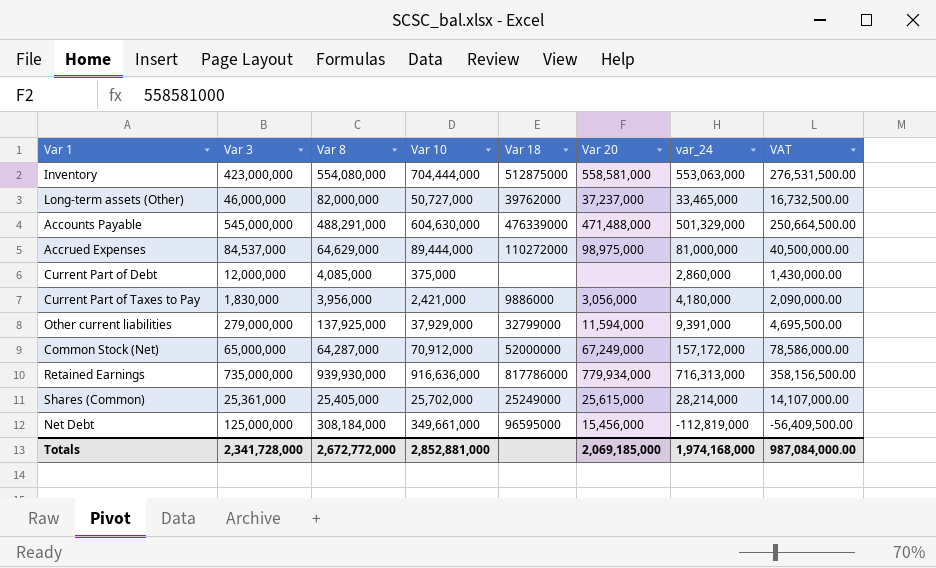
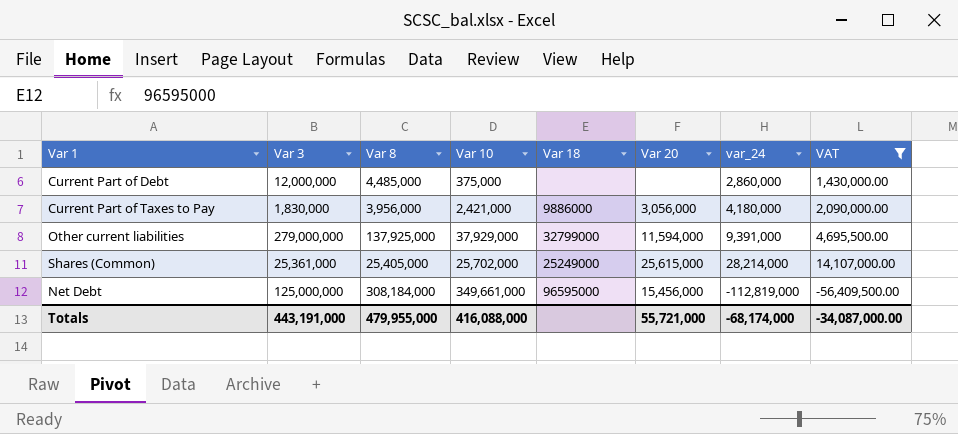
filter: none -> VAT <= 14,107,000.00
Current Part of Debt | Var 8: 4,085,000 -> 4,485,000
Totals | Var 3: 2,341,728,000 -> 443,191,000
Totals | Var 8: 2,672,772,000 -> 479,955,000
Totals | Var 10: 2,852,881,000 -> 416,088,000
Totals | Var 20: 2,069,185,000 -> 55,721,000
Totals | var_24: 1,974,168,000 -> -68,174,000
Totals | VAT: 987,084,000.00 -> -34,087,000.00

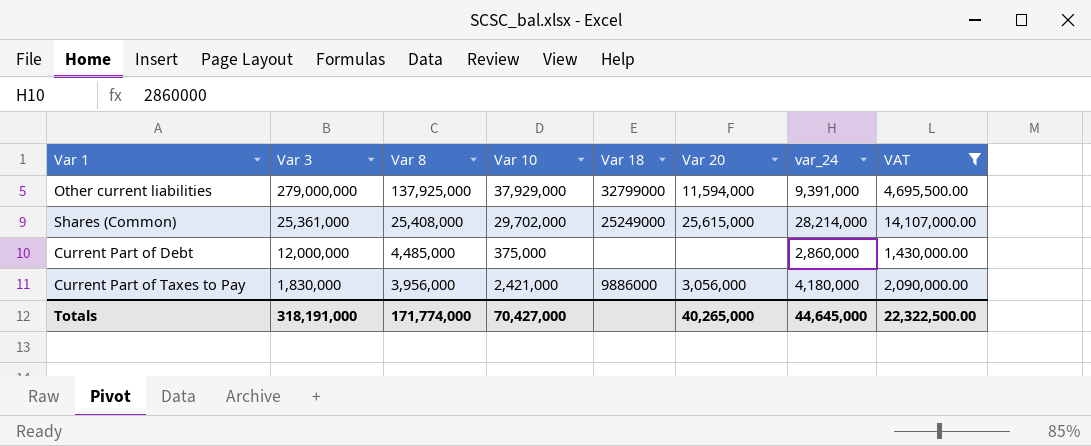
row order: none -> Var 3 descending
row Net Debt: 125,000,000 | 308,184,000 | 349,661,000 | 96595000 | 15,456,000 | -112,819,000 | -56,409,500.00 -> none
Shares (Common) | Var 8: 25,405,000 -> 25,408,000
Shares (Common) | Var 10: 25,702,000 -> 29,702,000
Totals | Var 3: 443,191,000 -> 318,191,000
Totals | Var 8: 479,955,000 -> 171,774,000
Totals | Var 10: 416,088,000 -> 70,427,000
Totals | Var 20: 55,721,000 -> 40,265,000
Totals | var_24: -68,174,000 -> 44,645,000
Totals | VAT: -34,087,000.00 -> 22,322,500.00

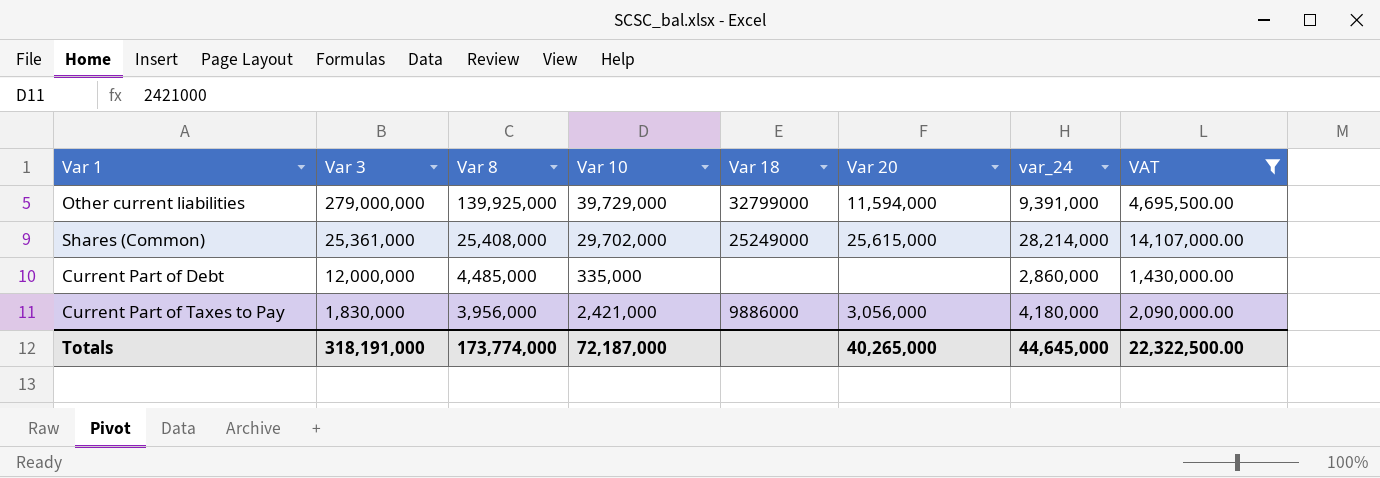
Other current liabilities | Var 8: 137,925,000 -> 139,925,000
Other current liabilities | Var 10: 37,929,000 -> 39,729,000
Current Part of Debt | Var 10: 375,000 -> 335,000
Totals | Var 8: 171,774,000 -> 173,774,000
Totals | Var 10: 70,427,000 -> 72,187,000

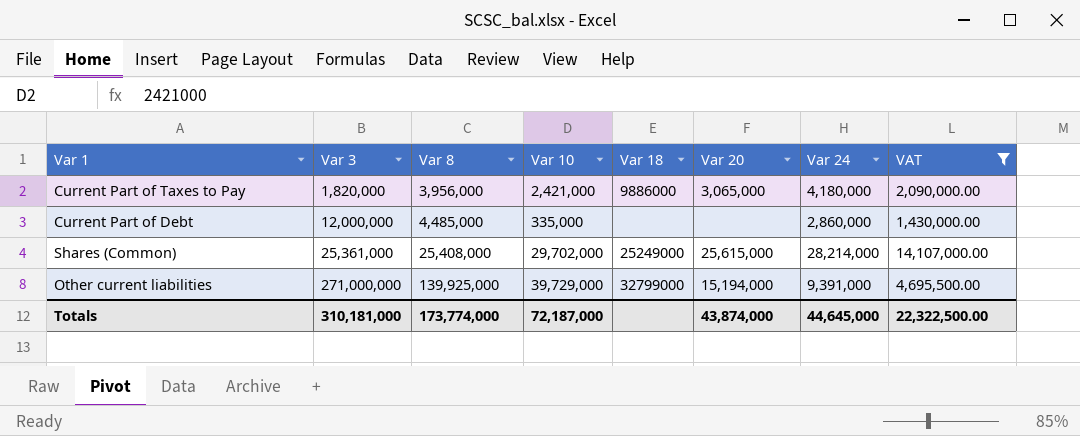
row order: Var 3 descending -> Var 3 ascending
column name: var_24 -> Var 24
Current Part of Taxes to Pay | Var 3: 1,830,000 -> 1,820,000
Current Part of Taxes to Pay | Var 20: 3,056,000 -> 3,065,000
Other current liabilities | Var 3: 279,000,000 -> 271,000,000
Other current liabilities | Var 20: 11,594,000 -> 15,194,000
Totals | Var 3: 318,191,000 -> 310,181,000
Totals | Var 20: 40,265,000 -> 43,874,000

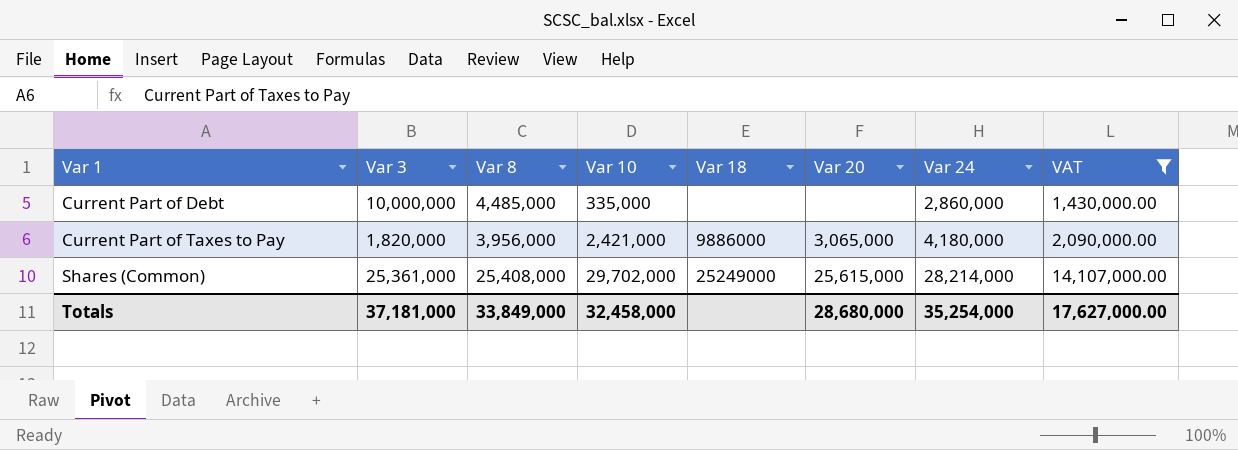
row order: Var 3 ascending -> Var 1 ascending
row Other current liabilities: 271,000,000 | 139,925,000 | 39,729,000 | 32799000 | 15,194,000 | 9,391,000 | 4,695,500.00 -> none
Current Part of Debt | Var 3: 12,000,000 -> 10,000,000
Totals | Var 3: 310,181,000 -> 37,181,000
Totals | Var 8: 173,774,000 -> 33,849,000
Totals | Var 10: 72,187,000 -> 32,458,000
Totals | Var 20: 43,874,000 -> 28,680,000
Totals | Var 24: 44,645,000 -> 35,254,000
Totals | VAT: 22,322,500.00 -> 17,627,000.00

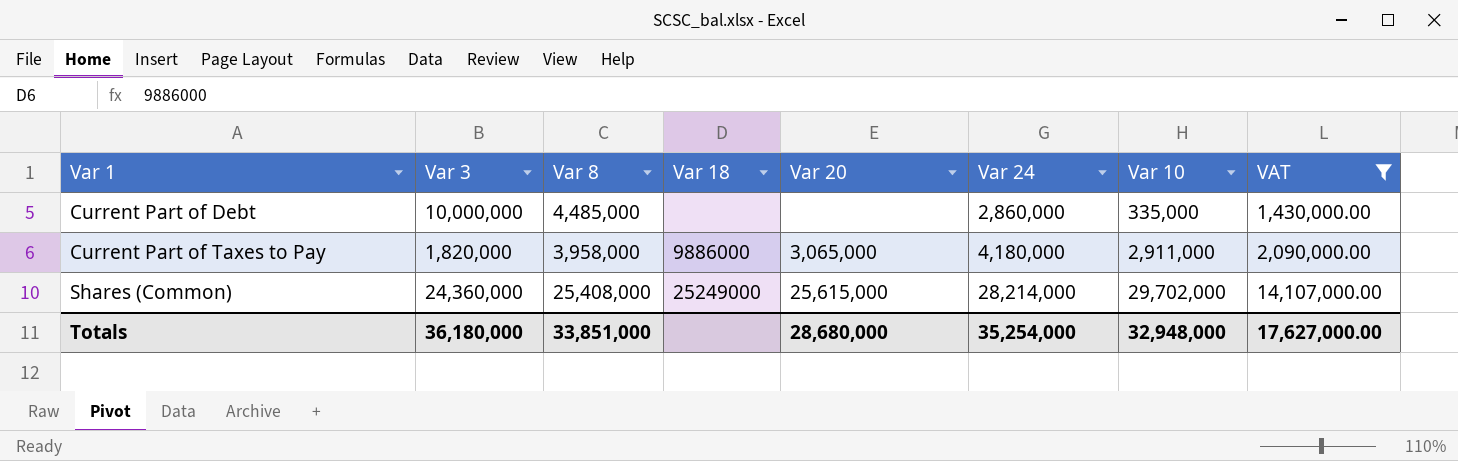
column Var 10 | position: 4 -> 7
Current Part of Taxes to Pay | Var 8: 3,956,000 -> 3,958,000
Current Part of Taxes to Pay | Var 10: 2,421,000 -> 2,911,000
Shares (Common) | Var 3: 25,361,000 -> 24,360,000
Totals | Var 3: 37,181,000 -> 36,180,000
Totals | Var 8: 33,849,000 -> 33,851,000
Totals | Var 10: 32,458,000 -> 32,948,000

